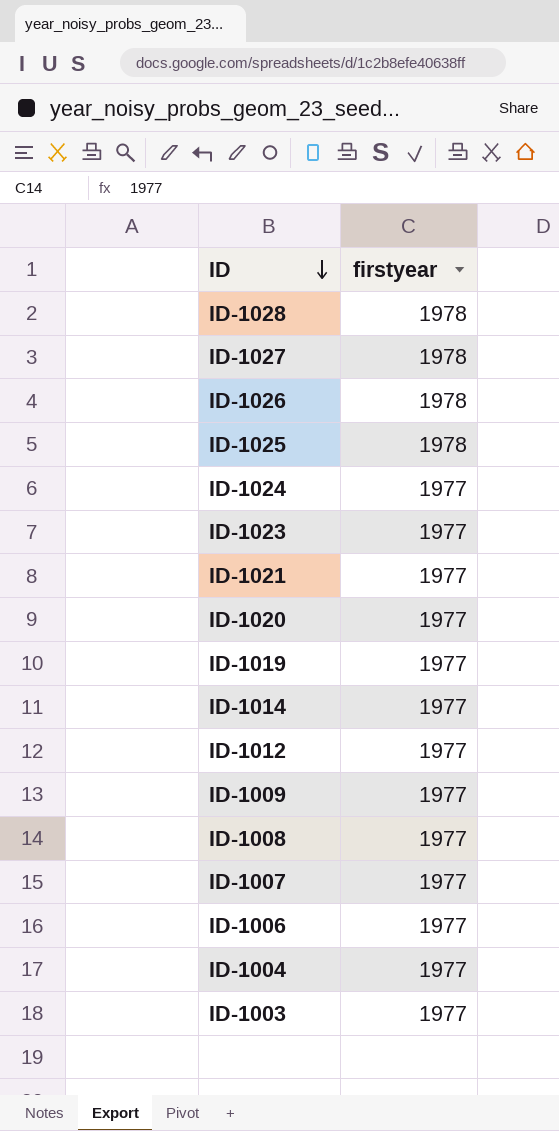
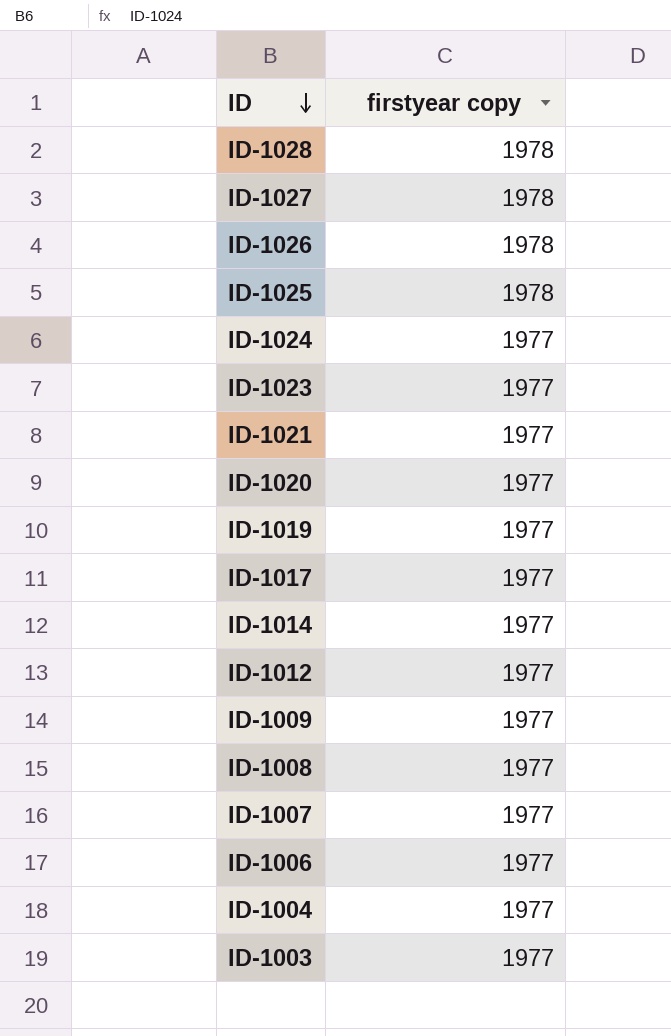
column name: firstyear -> firstyear copy
row ID-1017: none -> 1977

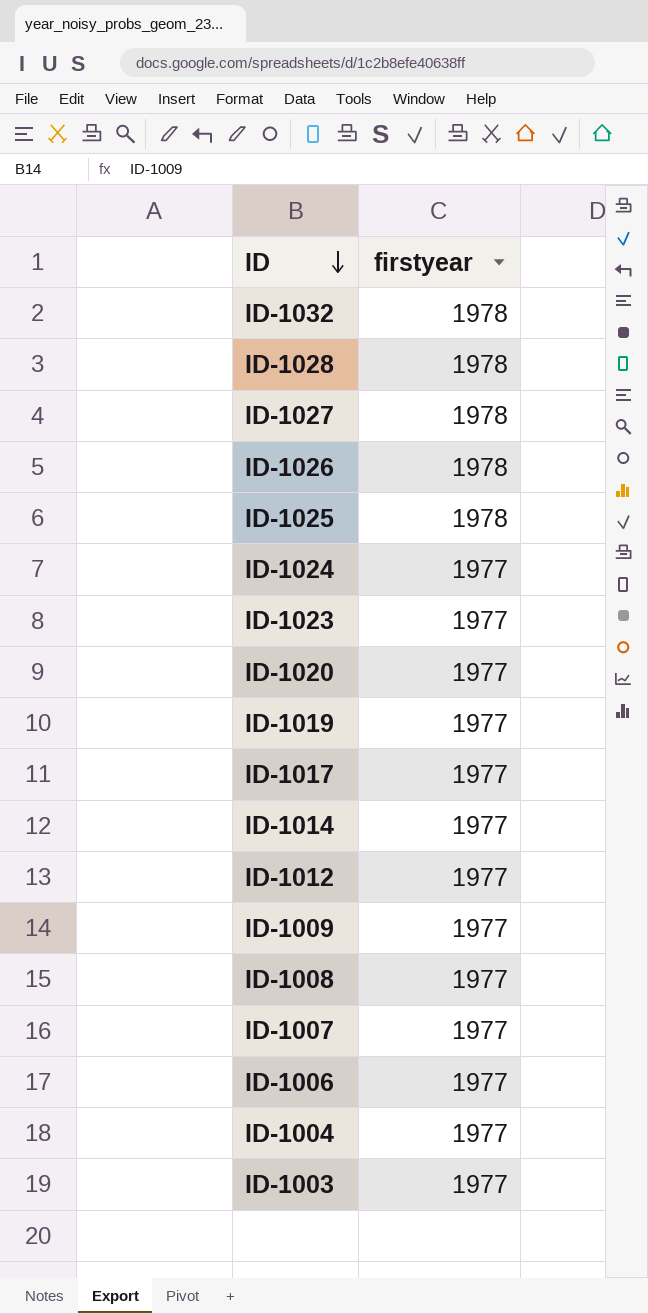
column name: firstyear copy -> firstyear
row ID-1021: 1977 -> none
row ID-1032: none -> 1978

